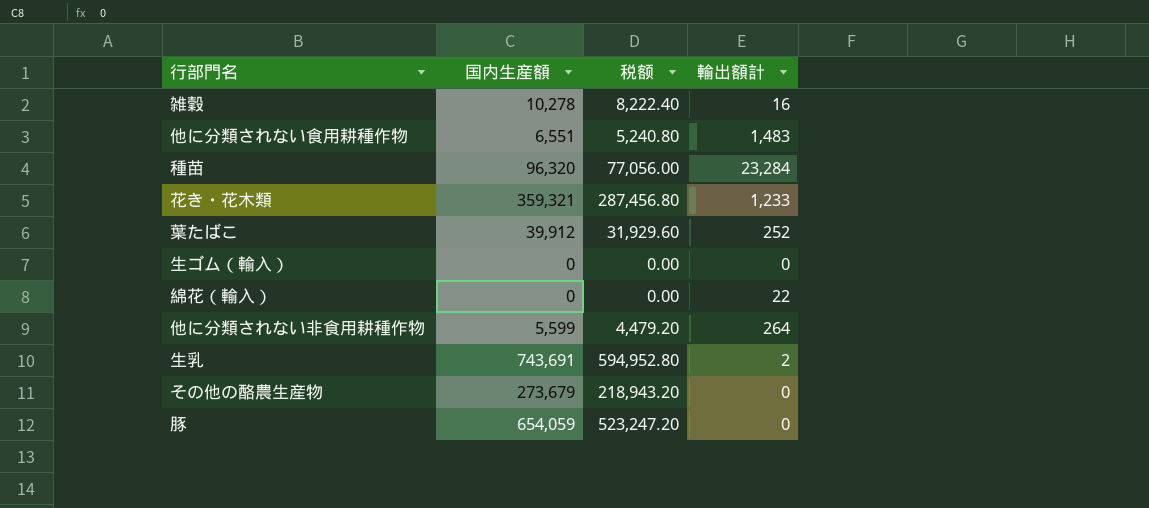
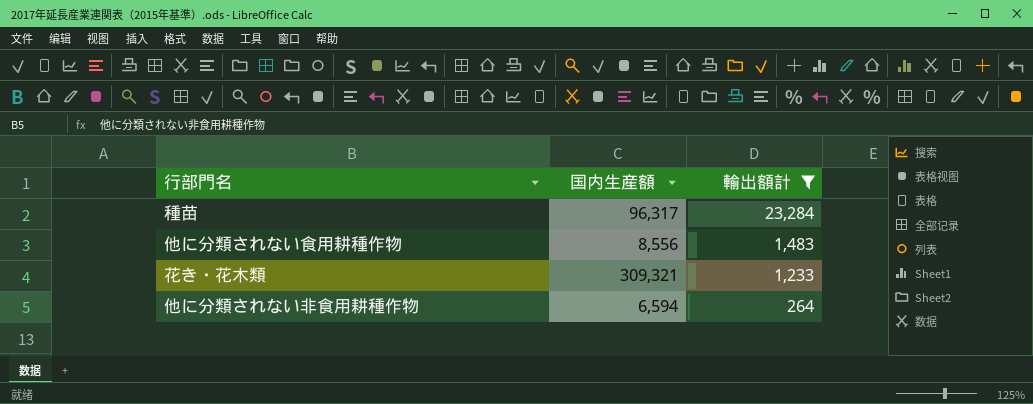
filter: none -> 輸出額計 >= 264
row order: none -> 輸出額計 descending
column 税额 | formula: [国内生産額] * 0.8 -> none
種苗 | 国内生産額: 96,320 -> 96,317
他に分類されない食用耕種作物 | 国内生産額: 6,551 -> 8,556
花き・花木類 | 国内生産額: 359,321 -> 309,321
他に分類されない非食用耕種作物 | 国内生産額: 5,599 -> 6,594

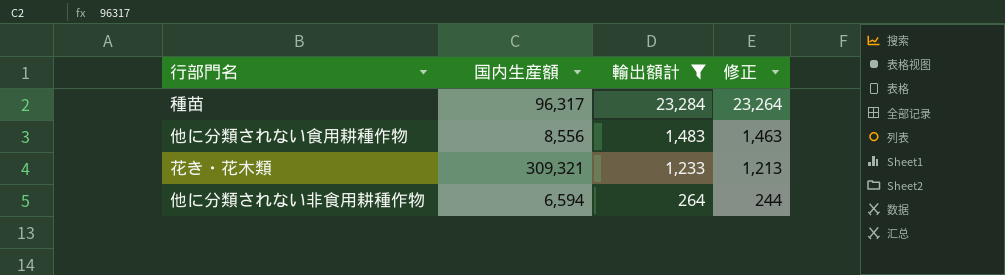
column 修正 | formula: none -> [輸出額計] - 20

